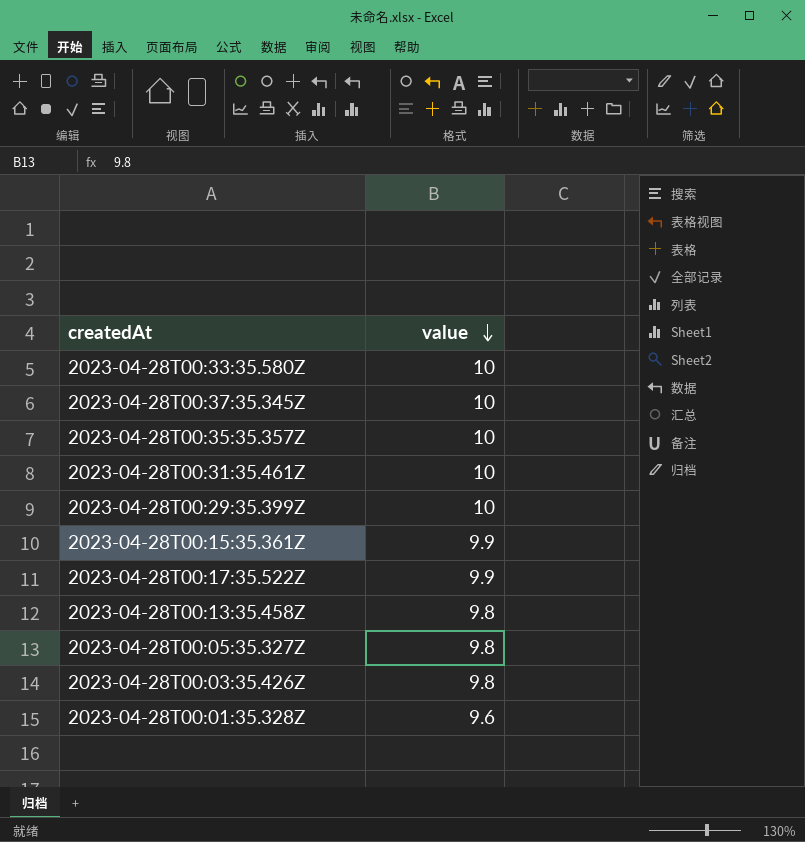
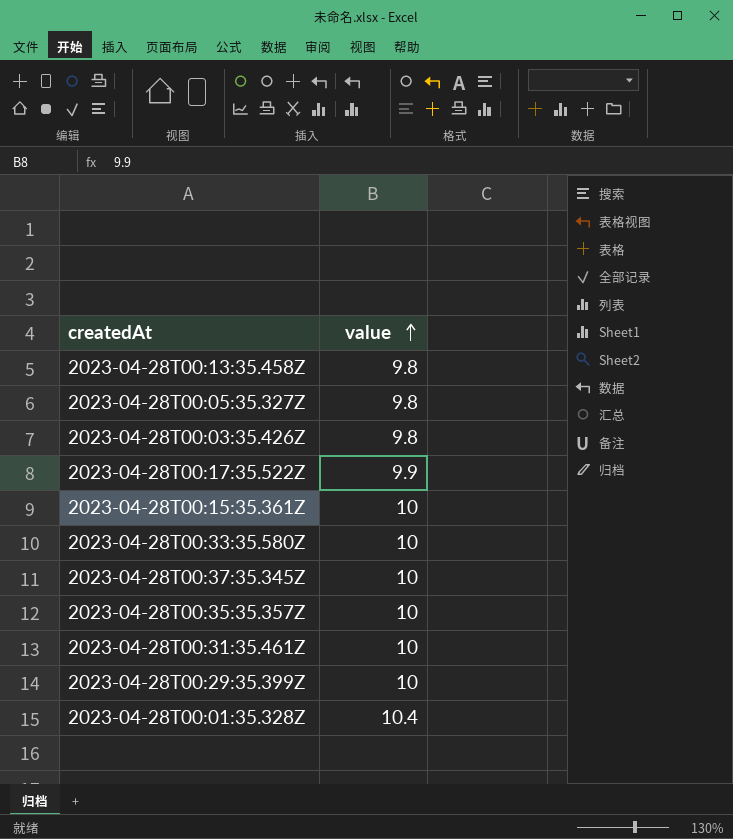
row order: value descending -> value ascending
2023-04-28T00:15:35.361Z | value: 9.9 -> 10
2023-04-28T00:01:35.328Z | value: 9.6 -> 10.4

